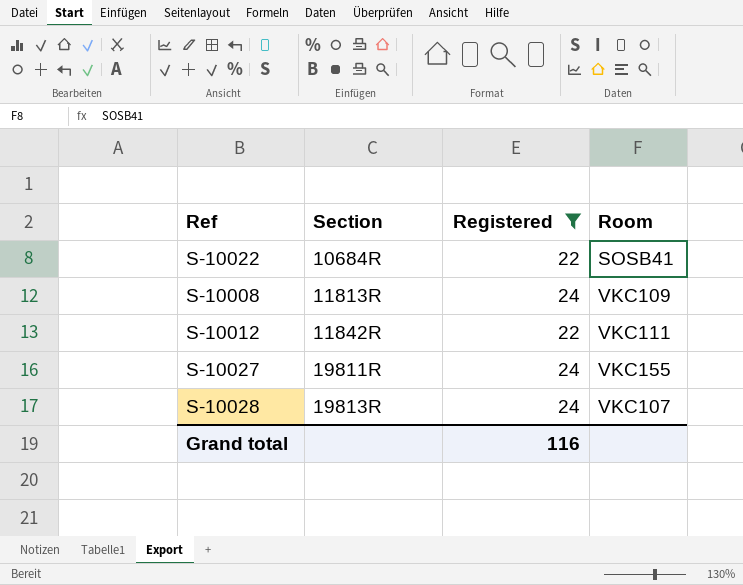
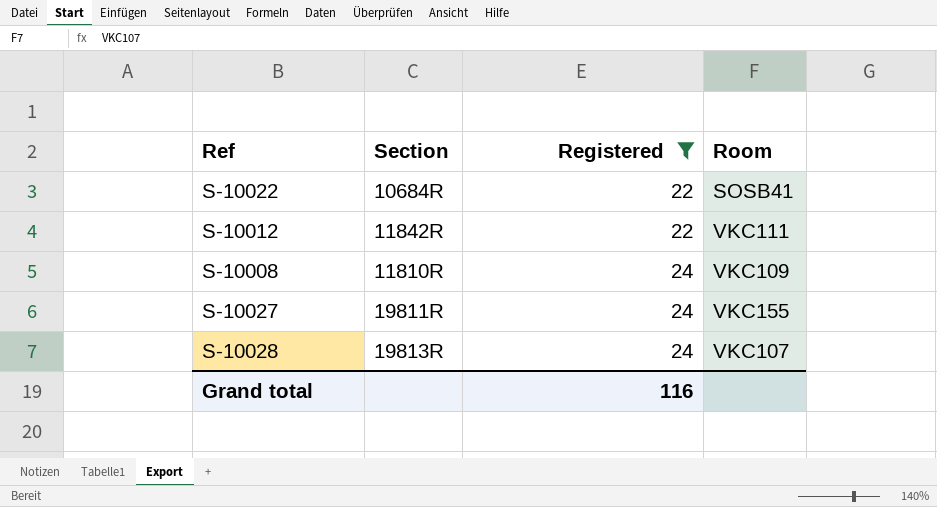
row order: Section ascending -> Registered ascending
S-10008 | Section: 11813R -> 11810R

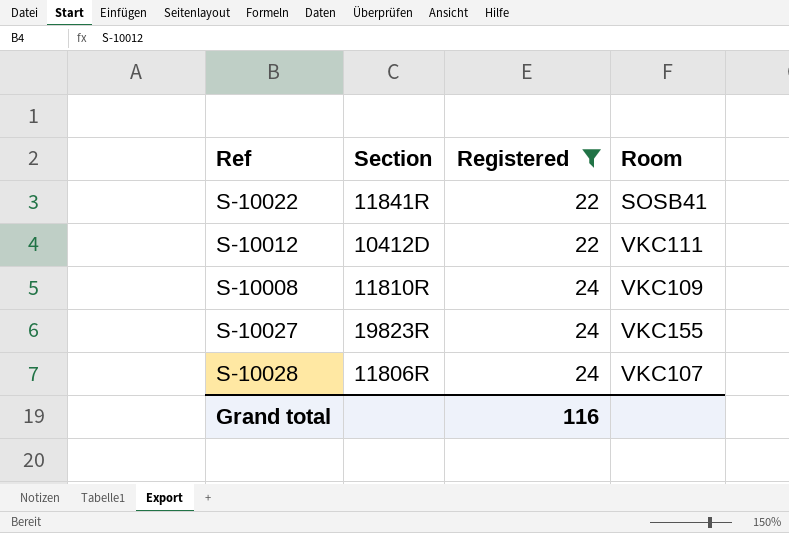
S-10022 | Section: 10684R -> 11841R
S-10012 | Section: 11842R -> 10412D
S-10027 | Section: 19811R -> 19823R
S-10028 | Section: 19813R -> 11806R

